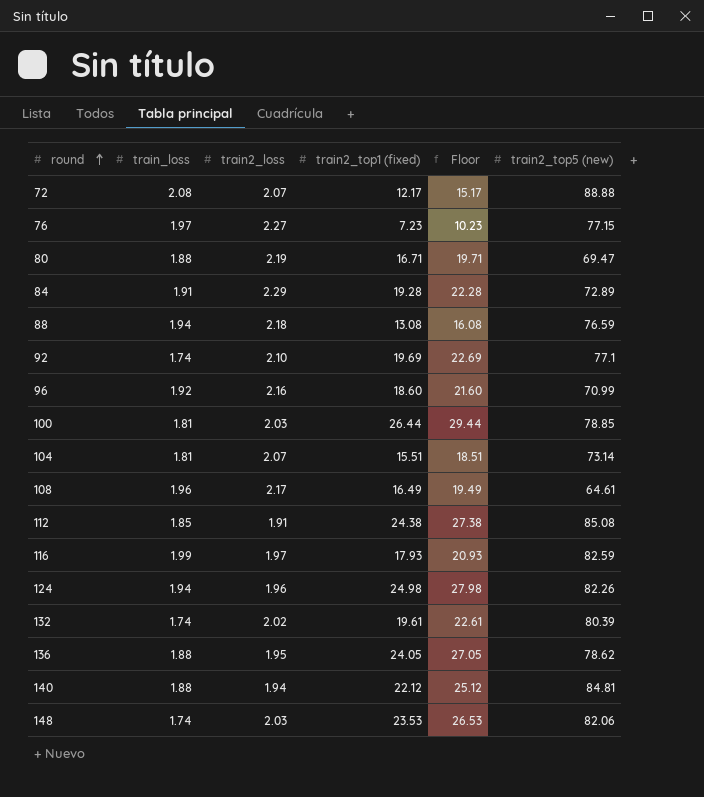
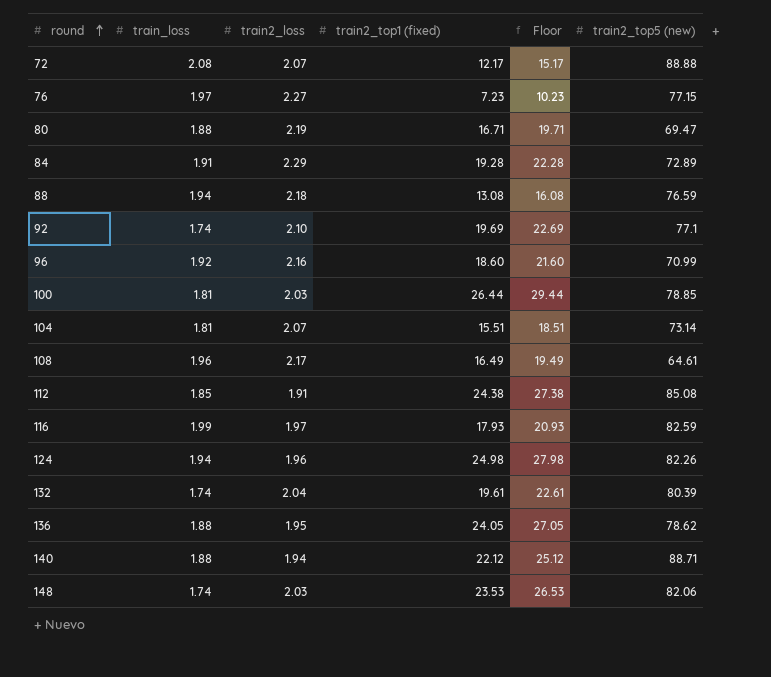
132 | train2_loss: 2.02 -> 2.04
140 | train2_top5 (new): 84.81 -> 88.71

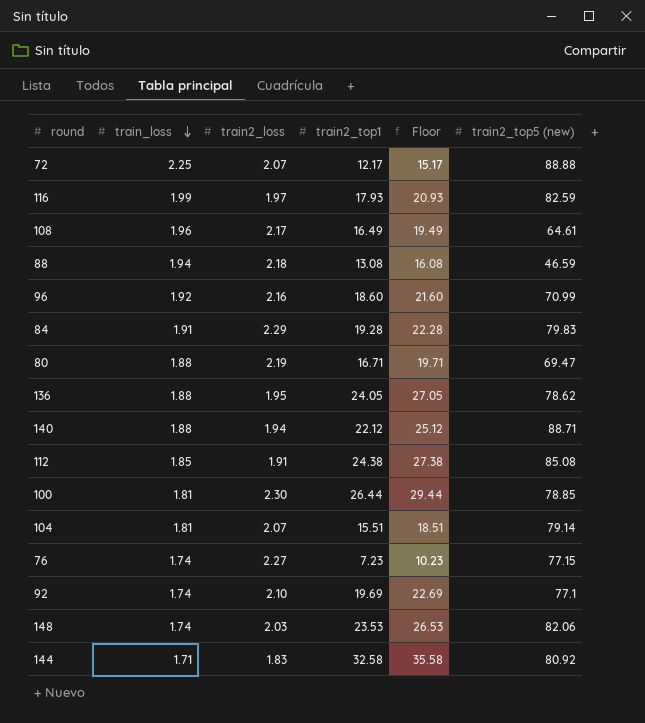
row order: round ascending -> train_loss descending
column name: train2_top1 (fixed) -> train2_top1
row 124: 1.94 | 1.96 | 24.98 | 27.98 | 82.26 -> none
row 132: 1.74 | 2.04 | 19.61 | 22.61 | 80.39 -> none
72 | train_loss: 2.08 -> 2.25
88 | train2_top5 (new): 76.59 -> 46.59
84 | train2_top5 (new): 72.89 -> 79.83
100 | train2_loss: 2.03 -> 2.30
104 | train2_top5 (new): 73.14 -> 79.14
76 | train_loss: 1.97 -> 1.74
row 144: none -> 1.71 | 1.83 | 32.58 | 35.58 | 80.92

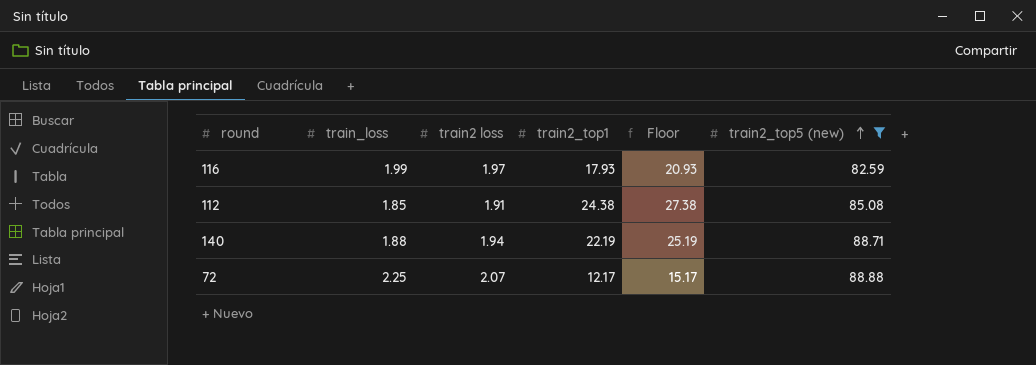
filter: none -> train2_top5 (new) >= 82.59
row order: train_loss descending -> train2_top5 (new) ascending
column name: train2_loss -> train2 loss
140 | train2_top1: 22.12 -> 22.19
140 | Floor: 25.12 -> 25.19

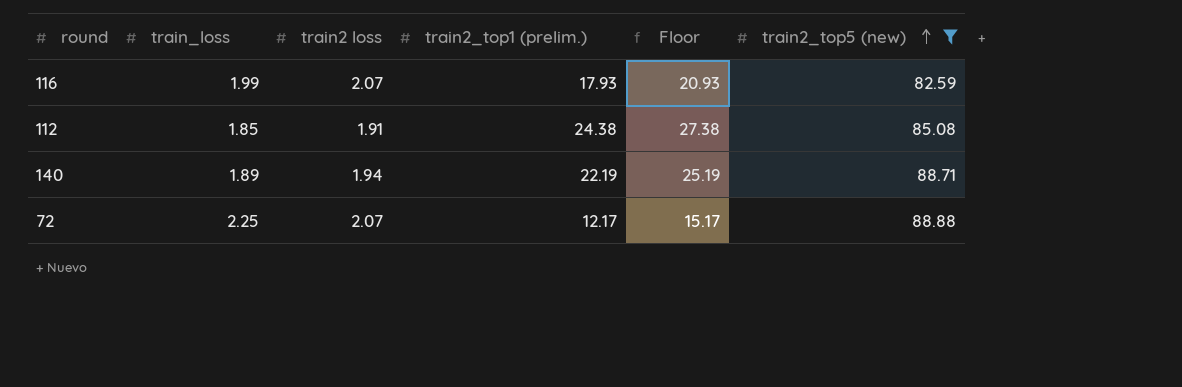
column name: train2_top1 -> train2_top1 (prelim.)
116 | train2 loss: 1.97 -> 2.07
140 | train_loss: 1.88 -> 1.89

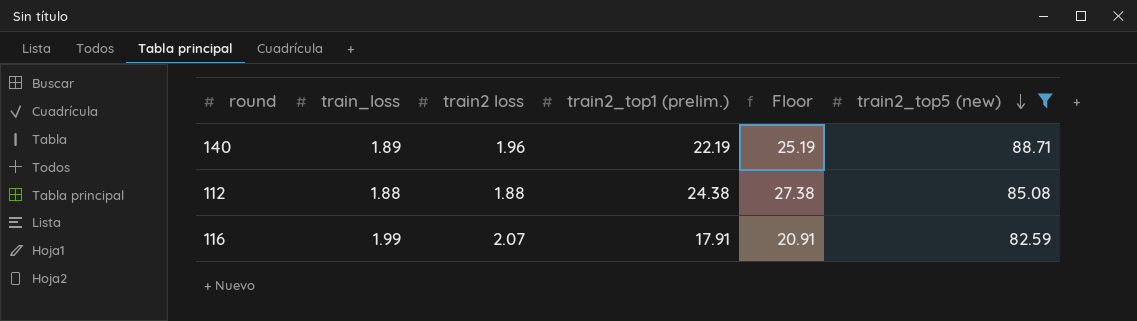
row order: train2_top5 (new) ascending -> train2_top5 (new) descending
row 72: 2.25 | 2.07 | 12.17 | 15.17 | 88.88 -> none
140 | train2 loss: 1.94 -> 1.96
112 | train_loss: 1.85 -> 1.88
112 | train2 loss: 1.91 -> 1.88
116 | train2_top1 (prelim.): 17.93 -> 17.91
116 | Floor: 20.93 -> 20.91

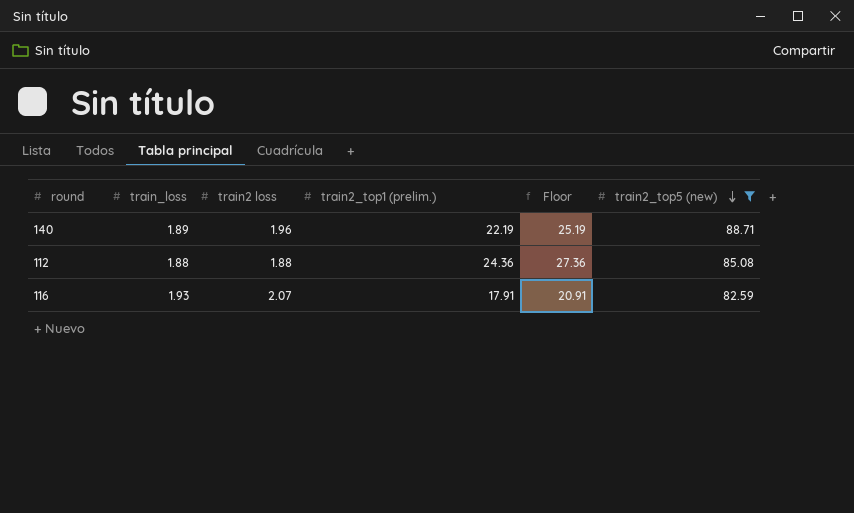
112 | train2_top1 (prelim.): 24.38 -> 24.36
112 | Floor: 27.38 -> 27.36
116 | train_loss: 1.99 -> 1.93

